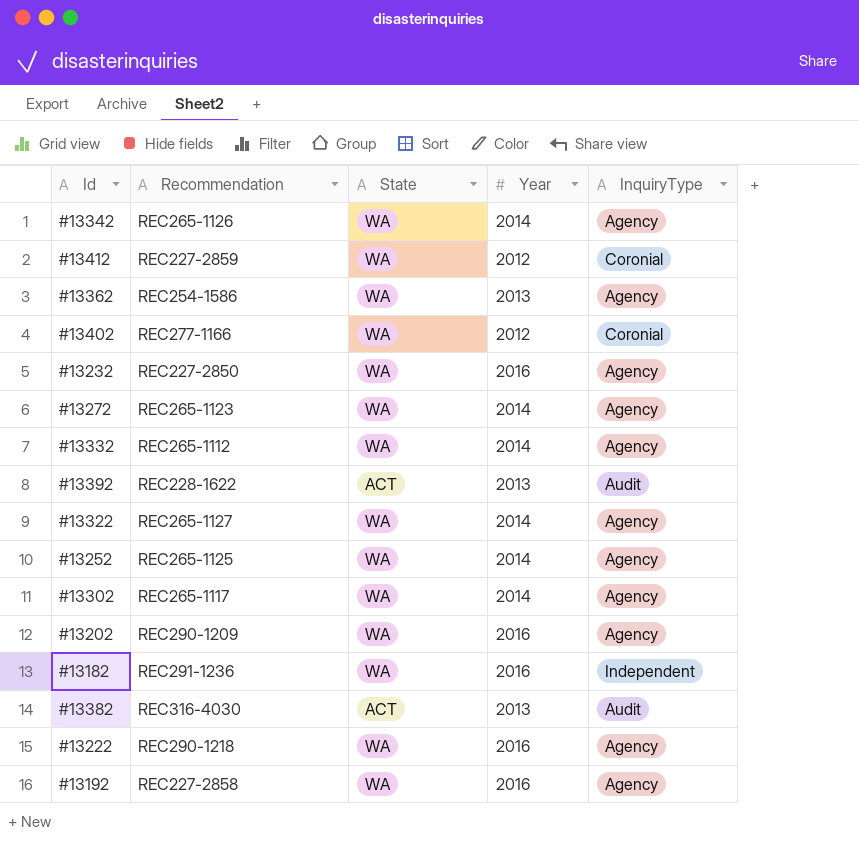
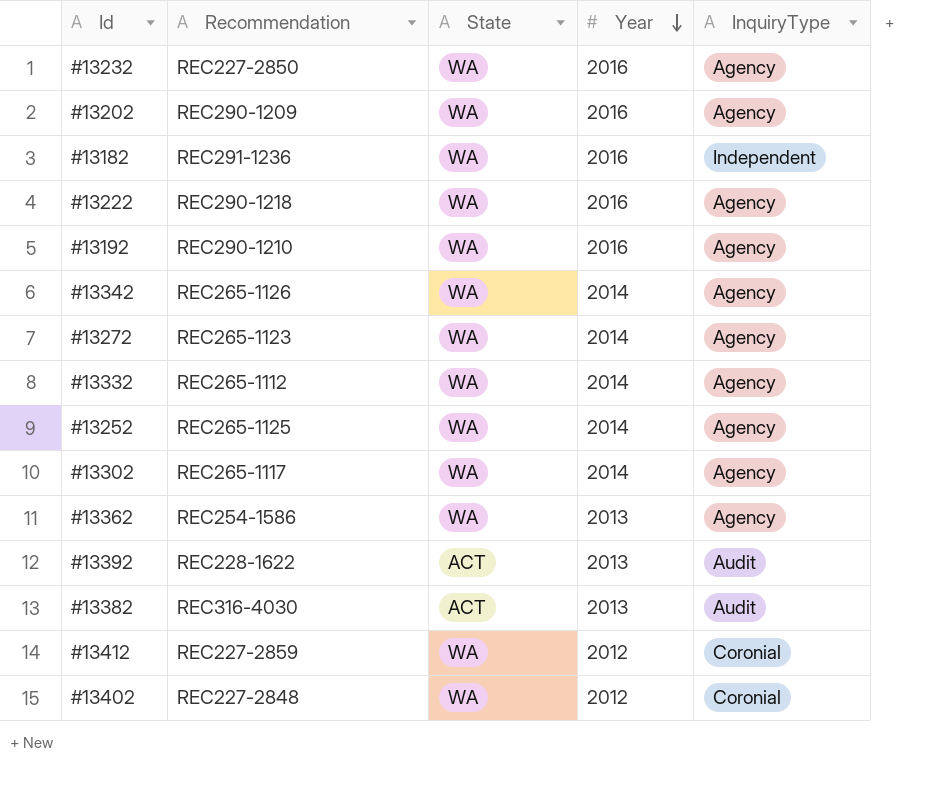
row order: none -> Year descending
row #13322: REC265-1127 | WA | 2014 | Agency -> none
#13192 | Recommendation: REC227-2858 -> REC290-1210
#13402 | Recommendation: REC277-1166 -> REC227-2848

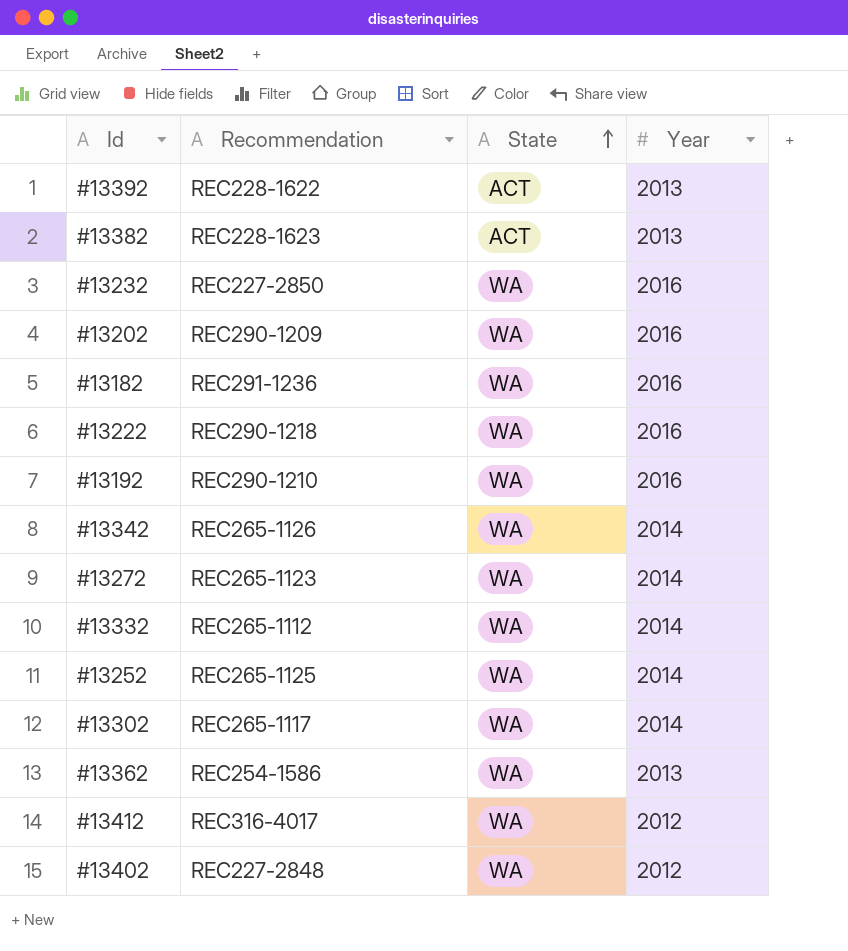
row order: Year descending -> State ascending
column InquiryType | position: 5 -> none
#13382 | Recommendation: REC316-4030 -> REC228-1623
#13412 | Recommendation: REC227-2859 -> REC316-4017

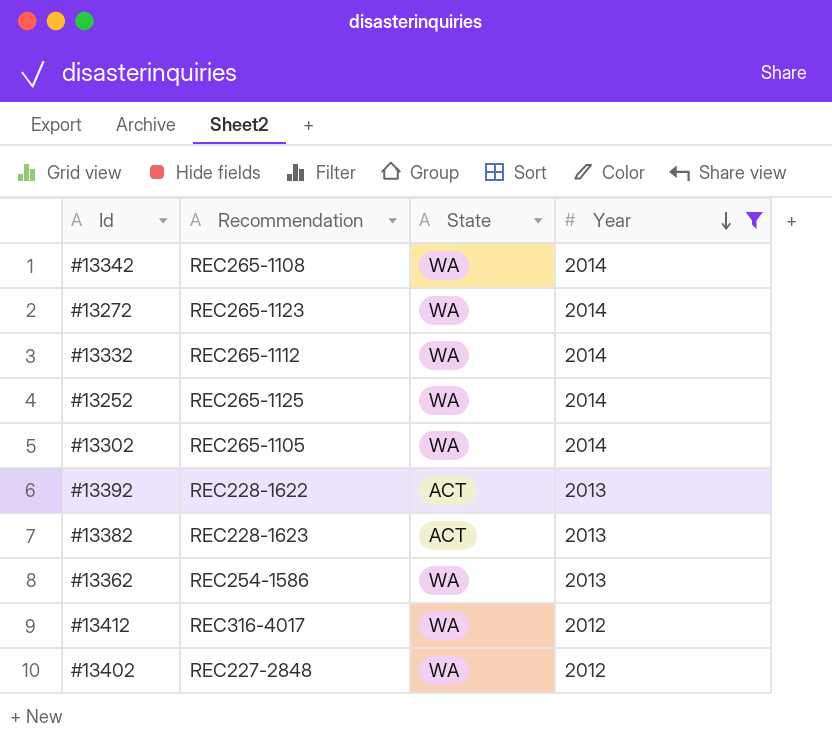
filter: none -> Year != 2016
row order: State ascending -> Year descending
#13342 | Recommendation: REC265-1126 -> REC265-1108
#13302 | Recommendation: REC265-1117 -> REC265-1105

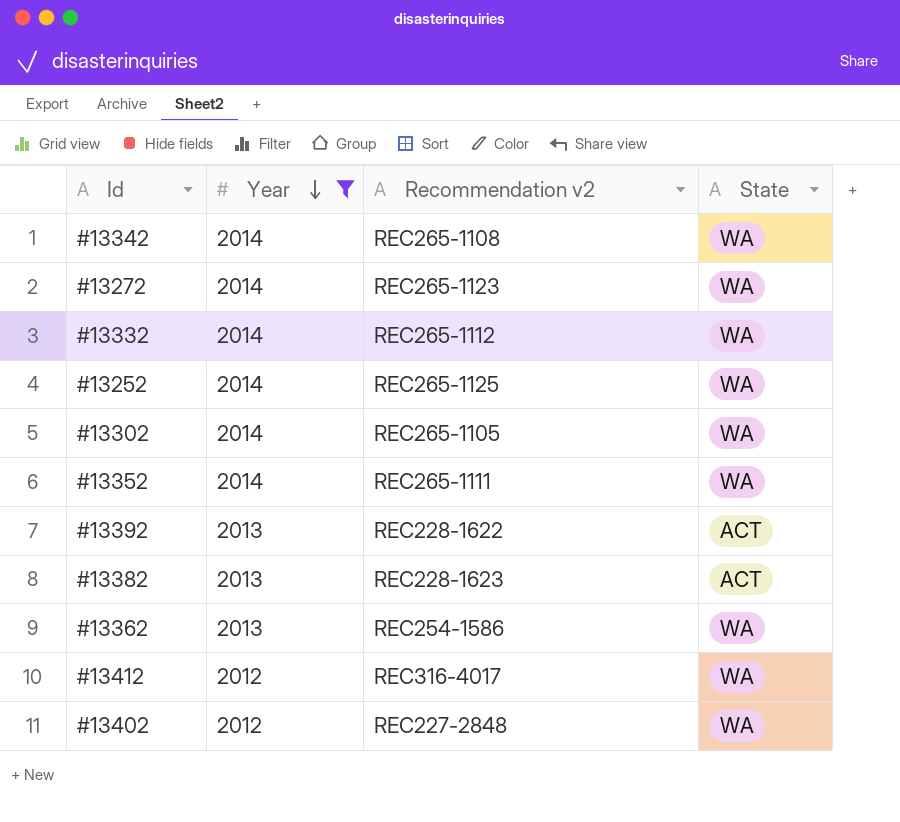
column Year | position: 4 -> 2
column name: Recommendation -> Recommendation v2
row #13352: none -> 2014 | REC265-1111 | WA

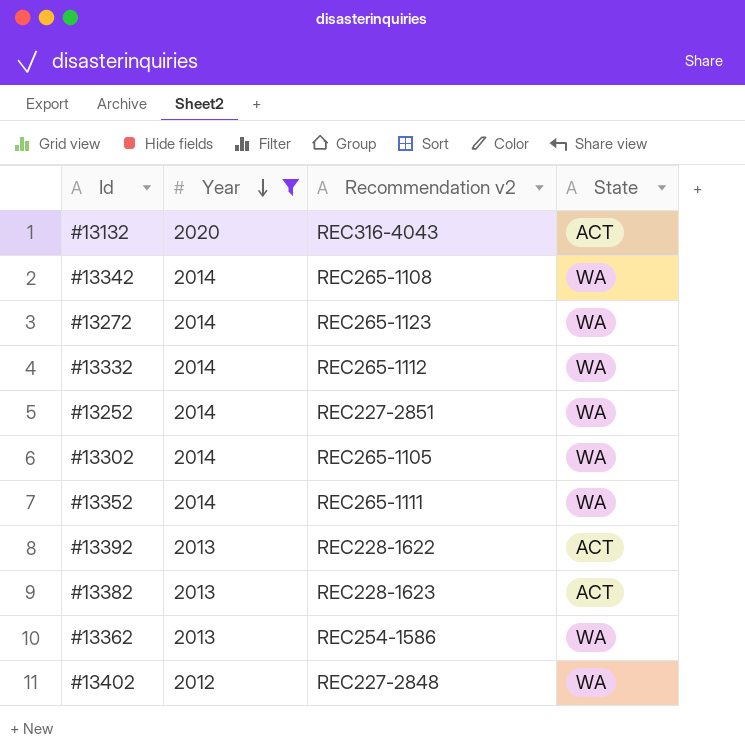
row #13412: 2012 | REC316-4017 | WA -> none
row #13132: none -> 2020 | REC316-4043 | ACT
#13252 | Recommendation v2: REC265-1125 -> REC227-2851

